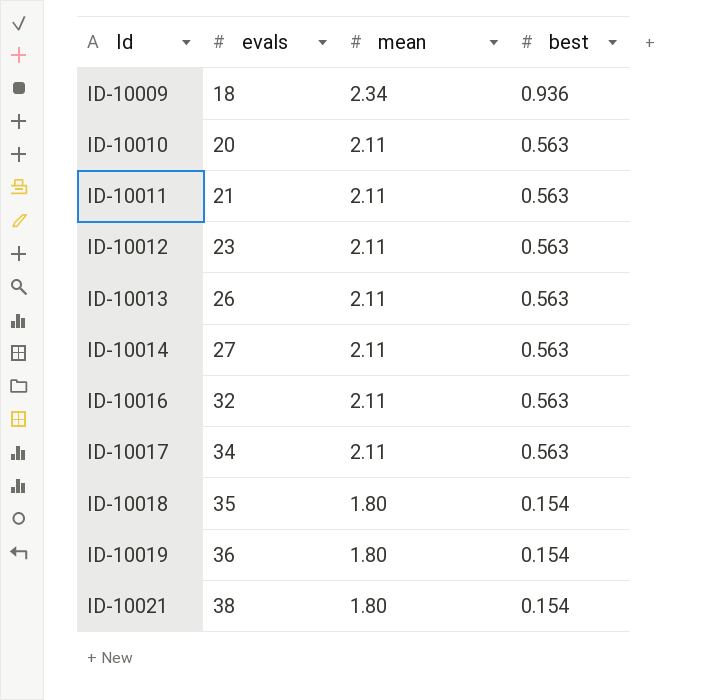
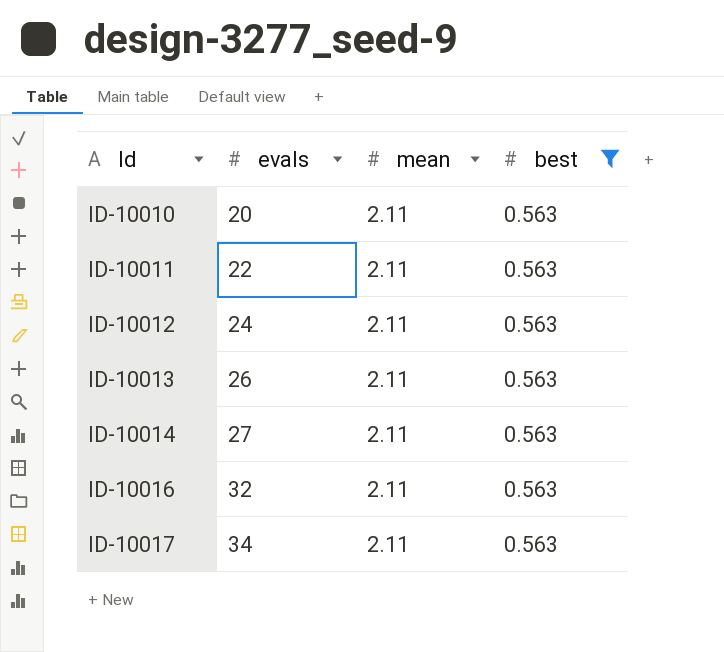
filter: none -> best = 0.563
ID-10011 | evals: 21 -> 22
ID-10012 | evals: 23 -> 24

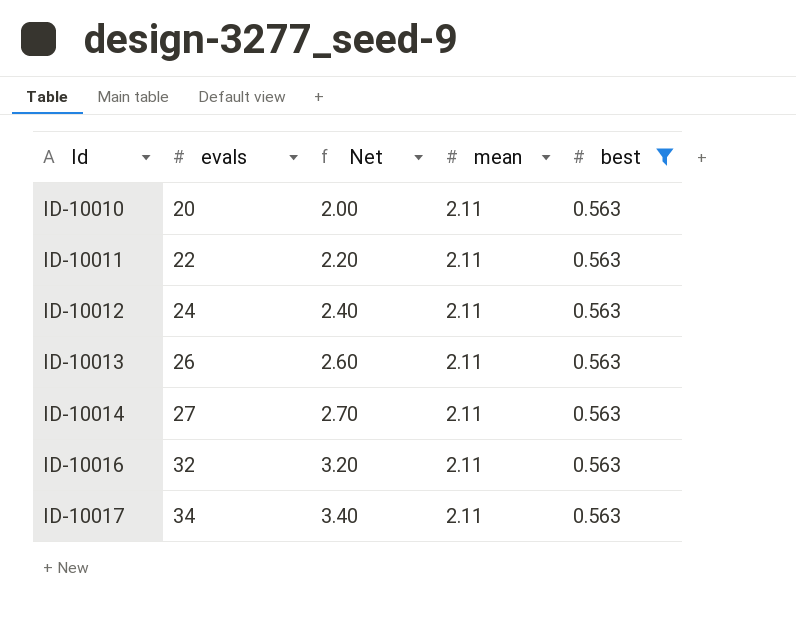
column Net | formula: none -> [evals] * 0.1

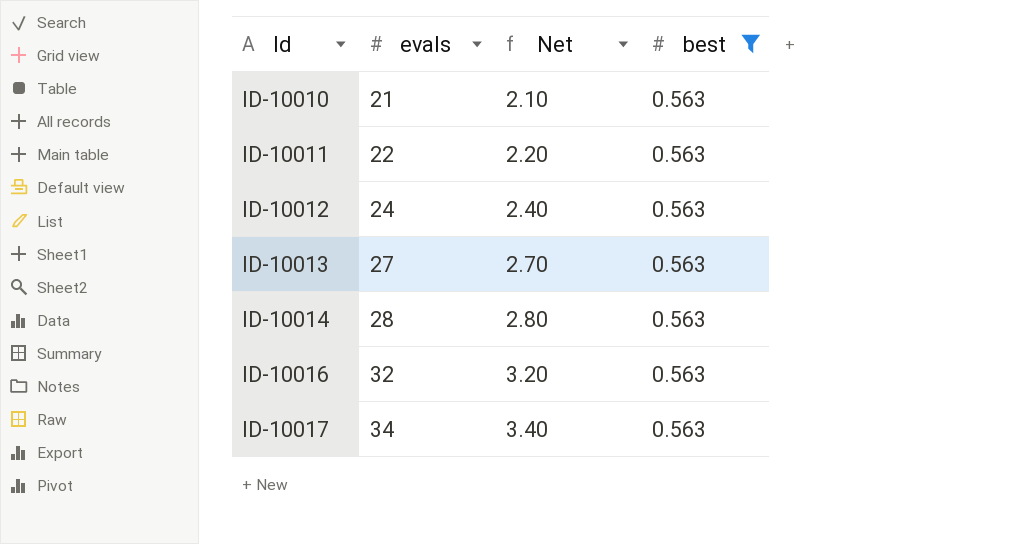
column mean | position: 4 -> none
ID-10010 | evals: 20 -> 21
ID-10010 | Net: 2.00 -> 2.10
ID-10013 | evals: 26 -> 27
ID-10013 | Net: 2.60 -> 2.70
ID-10014 | evals: 27 -> 28
ID-10014 | Net: 2.70 -> 2.80

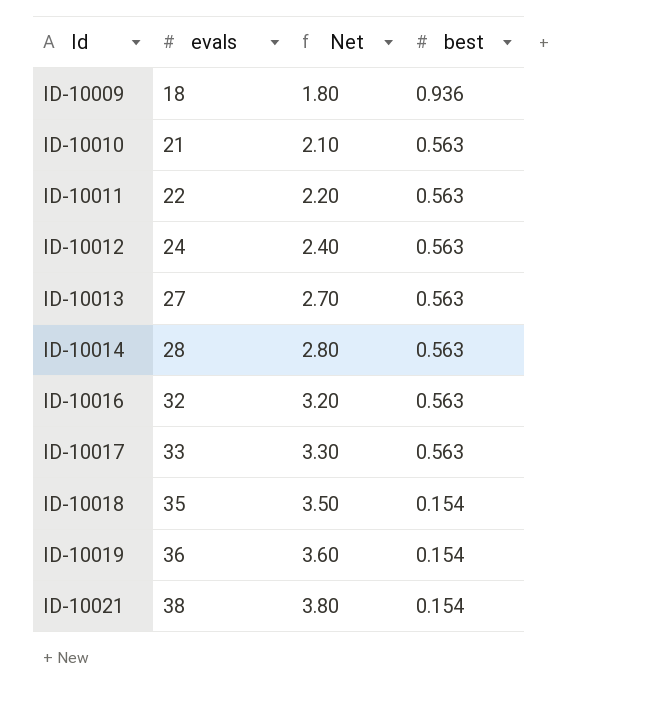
filter: best = 0.563 -> none
ID-10017 | evals: 34 -> 33
ID-10017 | Net: 3.40 -> 3.30

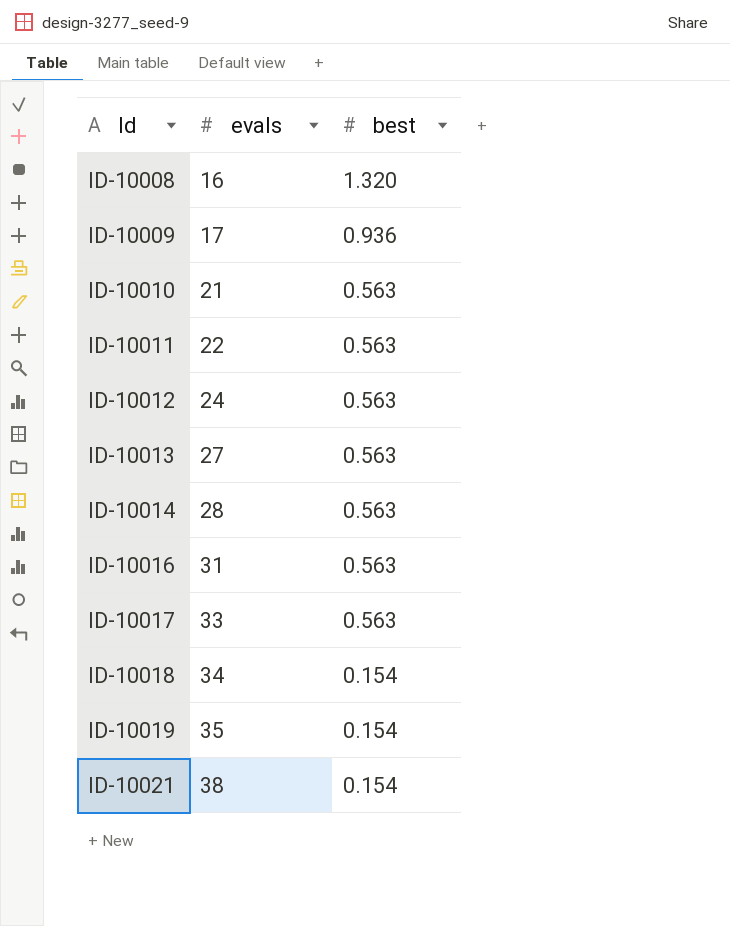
column Net | formula: [evals] * 0.1 -> none
row ID-10008: none -> 16 | 1.320
ID-10009 | evals: 18 -> 17
ID-10016 | evals: 32 -> 31
ID-10018 | evals: 35 -> 34
ID-10019 | evals: 36 -> 35

